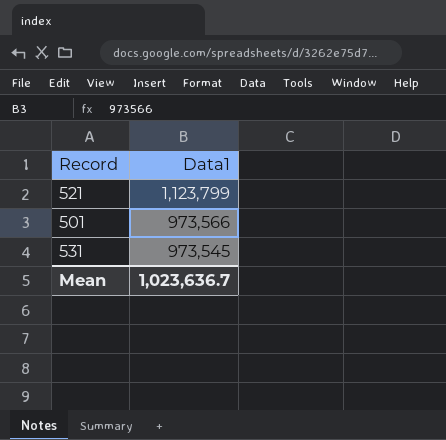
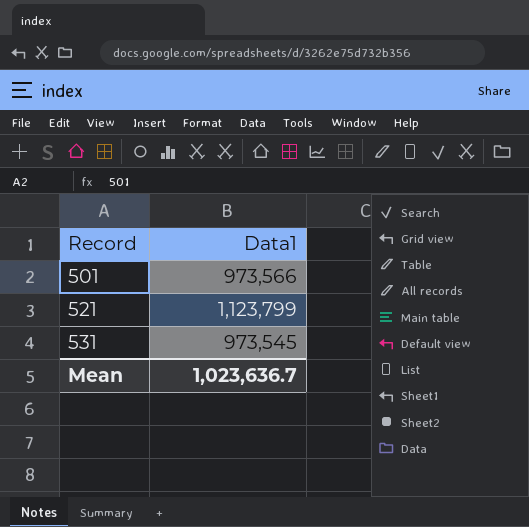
row order: Data1 descending -> Record ascending

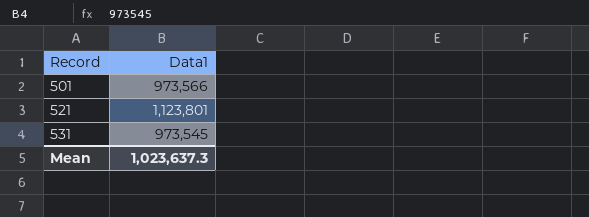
521 | Data1: 1,123,799 -> 1,123,801
Mean | Data1: 1,023,636.7 -> 1,023,637.3

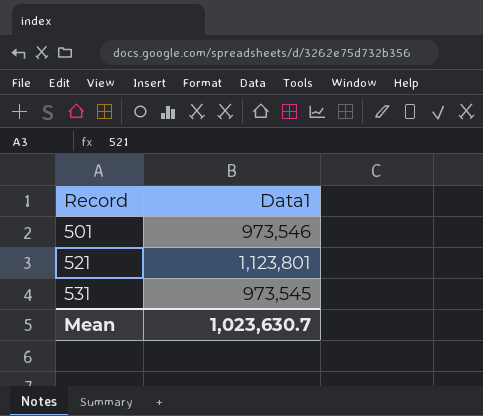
501 | Data1: 973,566 -> 973,546
Mean | Data1: 1,023,637.3 -> 1,023,630.7

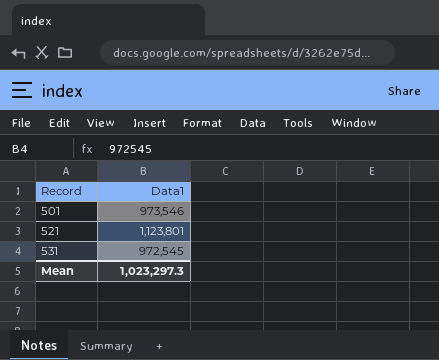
531 | Data1: 973,545 -> 972,545
Mean | Data1: 1,023,630.7 -> 1,023,297.3

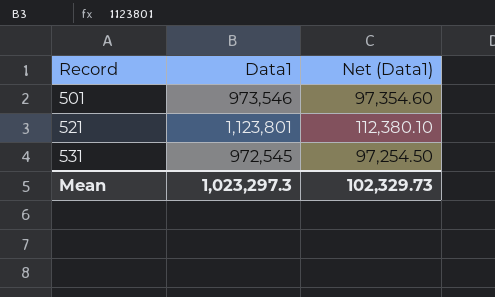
column Net (Data1) | formula: none -> [Data1] * 0.1

